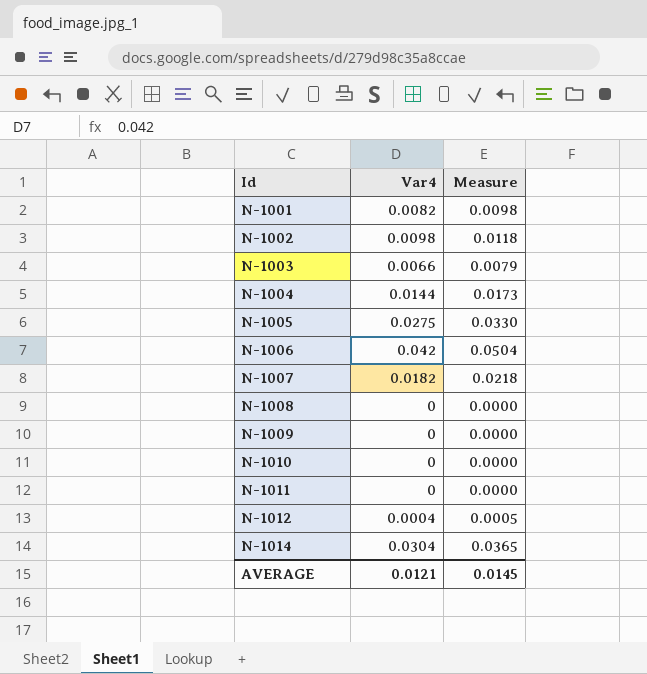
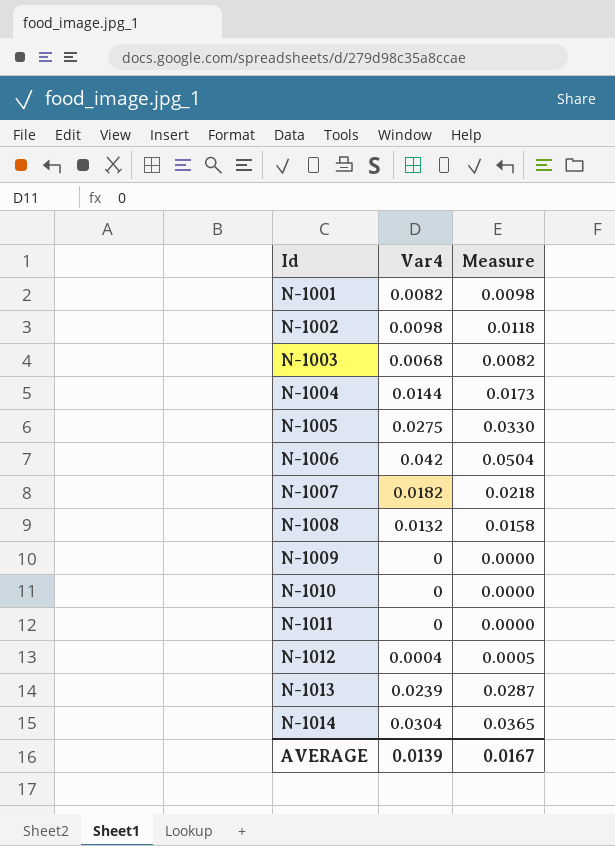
N-1003 | Var4: 0.0066 -> 0.0068
N-1003 | Measure: 0.0079 -> 0.0082
N-1008 | Var4: 0 -> 0.0132
N-1008 | Measure: 0.0000 -> 0.0158
row N-1013: none -> 0.0239 | 0.0287
AVERAGE | Var4: 0.0121 -> 0.0139
AVERAGE | Measure: 0.0145 -> 0.0167

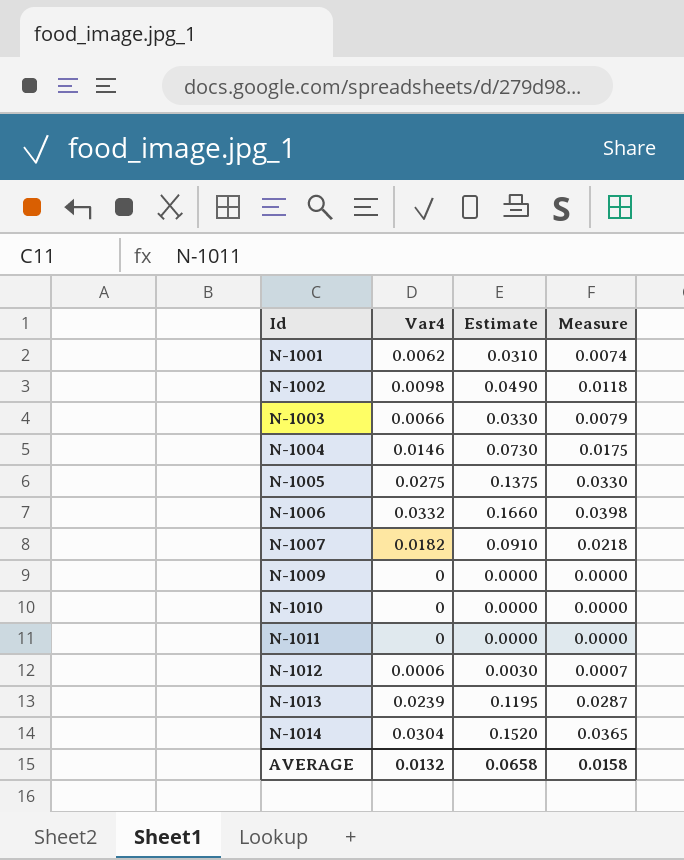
column Estimate | formula: none -> [Var4] * 5
row N-1008: 0.0132 | 0.0158 -> none
N-1001 | Var4: 0.0082 -> 0.0062
N-1001 | Measure: 0.0098 -> 0.0074
N-1003 | Var4: 0.0068 -> 0.0066
N-1003 | Measure: 0.0082 -> 0.0079
N-1004 | Var4: 0.0144 -> 0.0146
N-1004 | Measure: 0.0173 -> 0.0175
N-1006 | Var4: 0.042 -> 0.0332
N-1006 | Measure: 0.0504 -> 0.0398
N-1012 | Var4: 0.0004 -> 0.0006
N-1012 | Measure: 0.0005 -> 0.0007
AVERAGE | Var4: 0.0139 -> 0.0132
AVERAGE | Measure: 0.0167 -> 0.0158

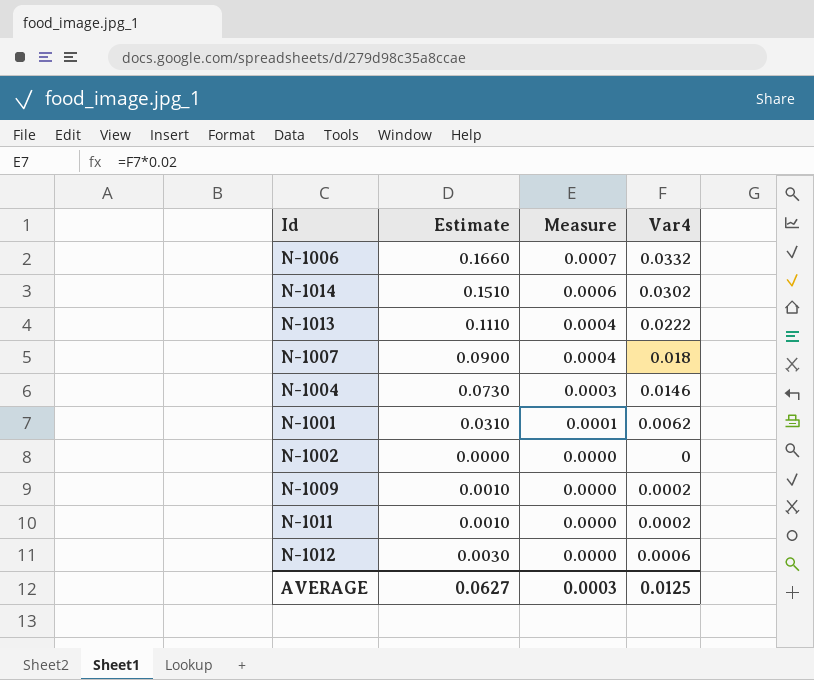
row order: Id ascending -> Measure descending
column Measure | formula: [Var4] * 1.2 -> [Var4] * 0.02
column Var4 | position: 2 -> 4
row N-1003: 0.0066 | 0.0330 | 0.0079 -> none
row N-1005: 0.0275 | 0.1375 | 0.0330 -> none
row N-1010: 0 | 0.0000 | 0.0000 -> none
N-1014 | Estimate: 0.1520 -> 0.1510
N-1014 | Var4: 0.0304 -> 0.0302
N-1013 | Estimate: 0.1195 -> 0.1110
N-1013 | Var4: 0.0239 -> 0.0222
N-1007 | Estimate: 0.0910 -> 0.0900
N-1007 | Var4: 0.0182 -> 0.018
N-1002 | Estimate: 0.0490 -> 0.0000
N-1002 | Var4: 0.0098 -> 0
N-1009 | Estimate: 0.0000 -> 0.0010
N-1009 | Var4: 0 -> 0.0002
N-1011 | Estimate: 0.0000 -> 0.0010
N-1011 | Var4: 0 -> 0.0002
AVERAGE | Estimate: 0.0658 -> 0.0627
AVERAGE | Measure: 0.0158 -> 0.0003
AVERAGE | Var4: 0.0132 -> 0.0125

